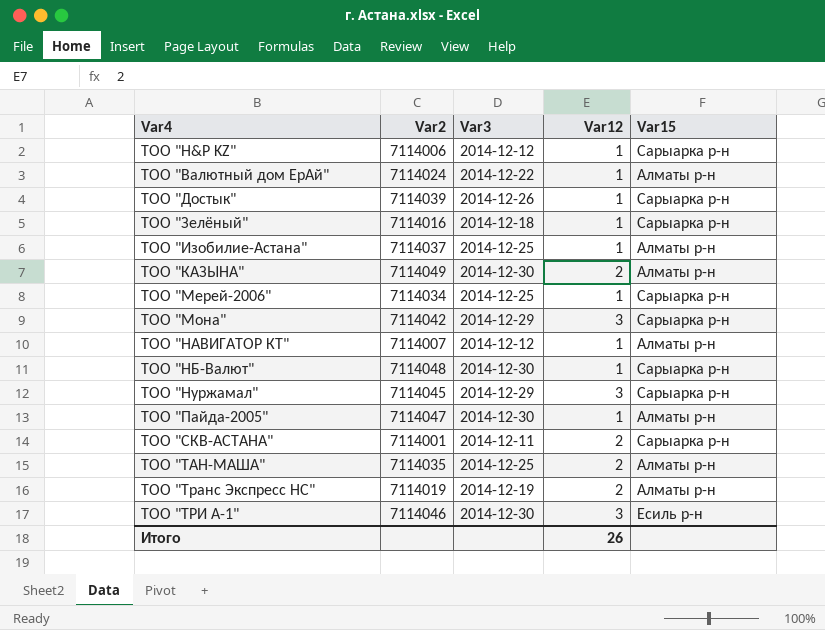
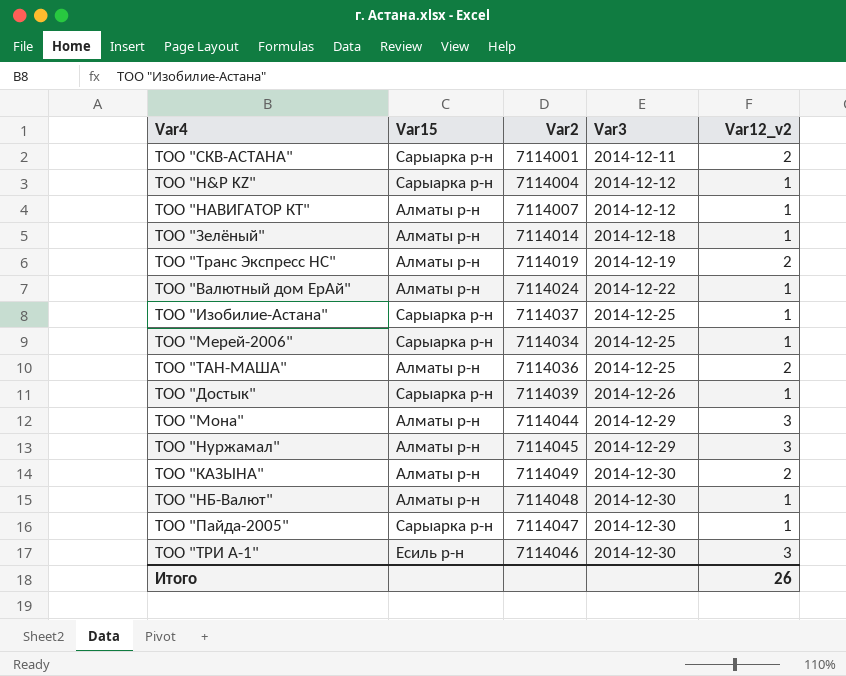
row order: Var4 ascending -> Var3 ascending
column Var15 | position: 5 -> 2
column name: Var12 -> Var12_v2
ТОО "H&P KZ" | Var2: 7114006 -> 7114004
ТОО "Зелёный" | Var15: Сарыарка р-н -> Алматы р-н
ТОО "Зелёный" | Var2: 7114016 -> 7114014
ТОО "Изобилие-Астана" | Var15: Алматы р-н -> Сарыарка р-н
ТОО "ТАН-МАША" | Var2: 7114035 -> 7114036
ТОО "Мона" | Var15: Сарыарка р-н -> Алматы р-н
ТОО "Мона" | Var2: 7114042 -> 7114044
ТОО "Нуржамал" | Var15: Сарыарка р-н -> Алматы р-н
ТОО "НБ-Валют" | Var15: Сарыарка р-н -> Алматы р-н
ТОО "Пайда-2005" | Var15: Алматы р-н -> Сарыарка р-н

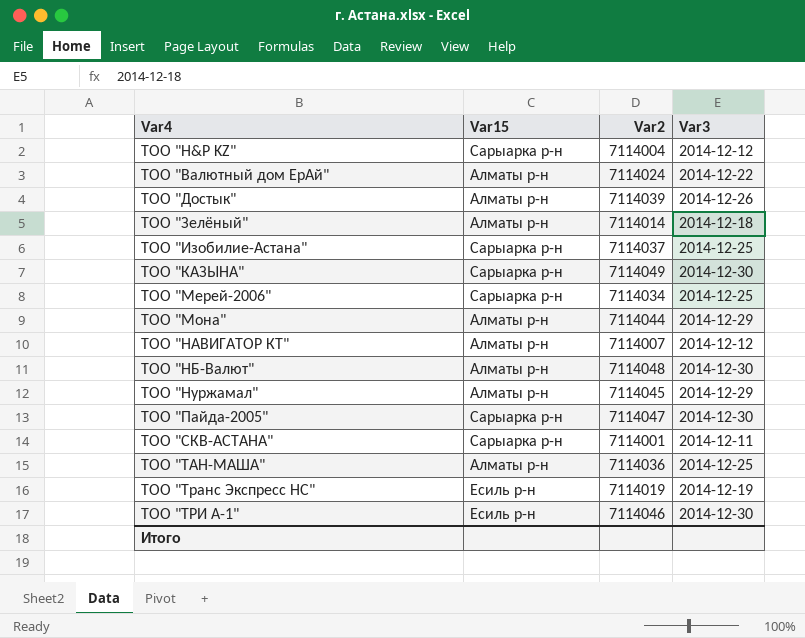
row order: Var3 ascending -> Var4 ascending
column Var12_v2 | position: 5 -> none
ТОО "Достык" | Var15: Сарыарка р-н -> Алматы р-н
ТОО "КАЗЫНА" | Var15: Алматы р-н -> Сарыарка р-н
ТОО "Транс Экспресс НС" | Var15: Алматы р-н -> Есиль р-н

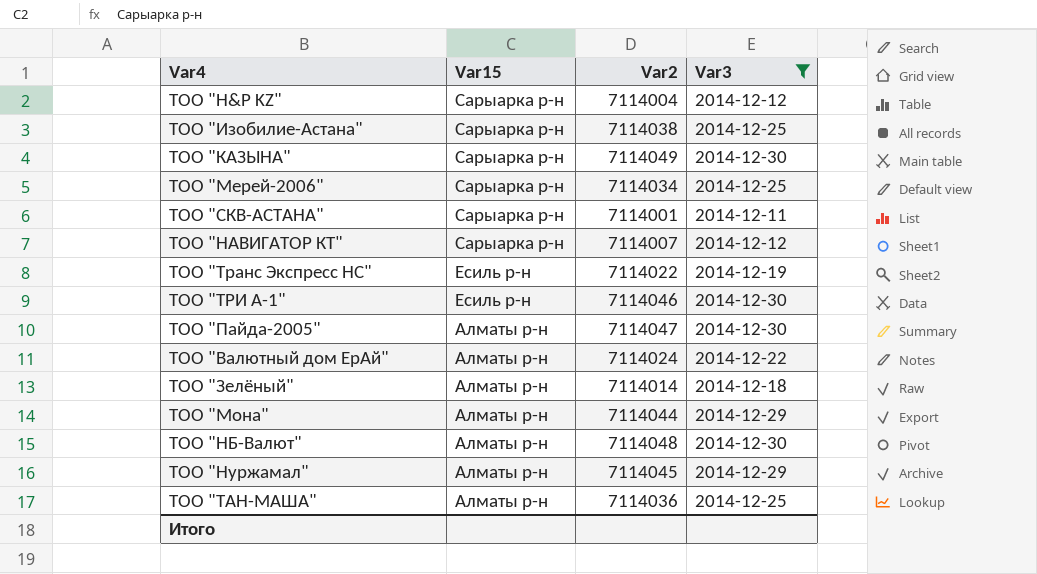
filter: none -> Var3 != 2014-12-26
row order: Var4 ascending -> Var15 descending
ТОО "Изобилие-Астана" | Var2: 7114037 -> 7114038
ТОО "НАВИГАТОР КТ" | Var15: Алматы р-н -> Сарыарка р-н
ТОО "Транс Экспресс НС" | Var2: 7114019 -> 7114022
ТОО "Пайда-2005" | Var15: Сарыарка р-н -> Алматы р-н

